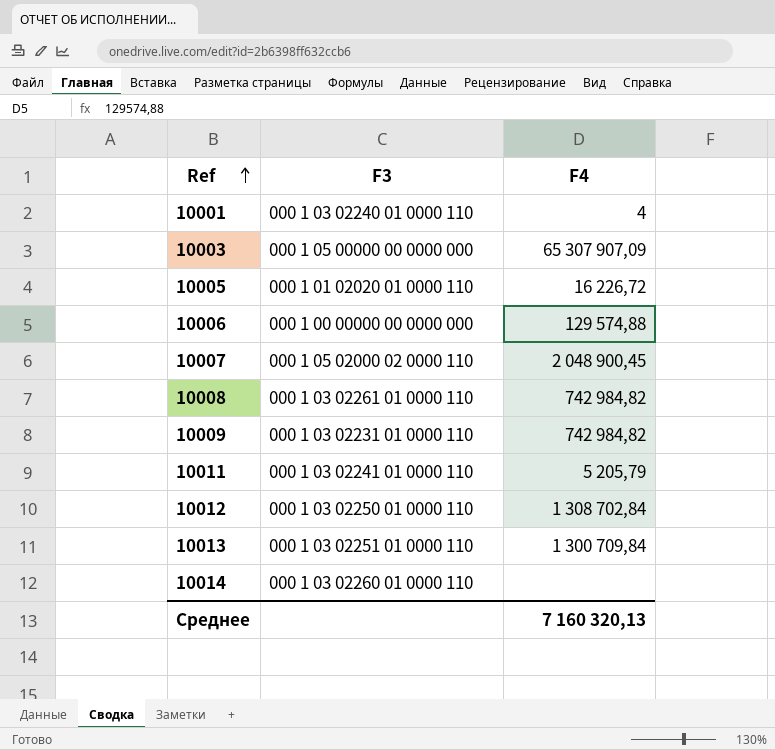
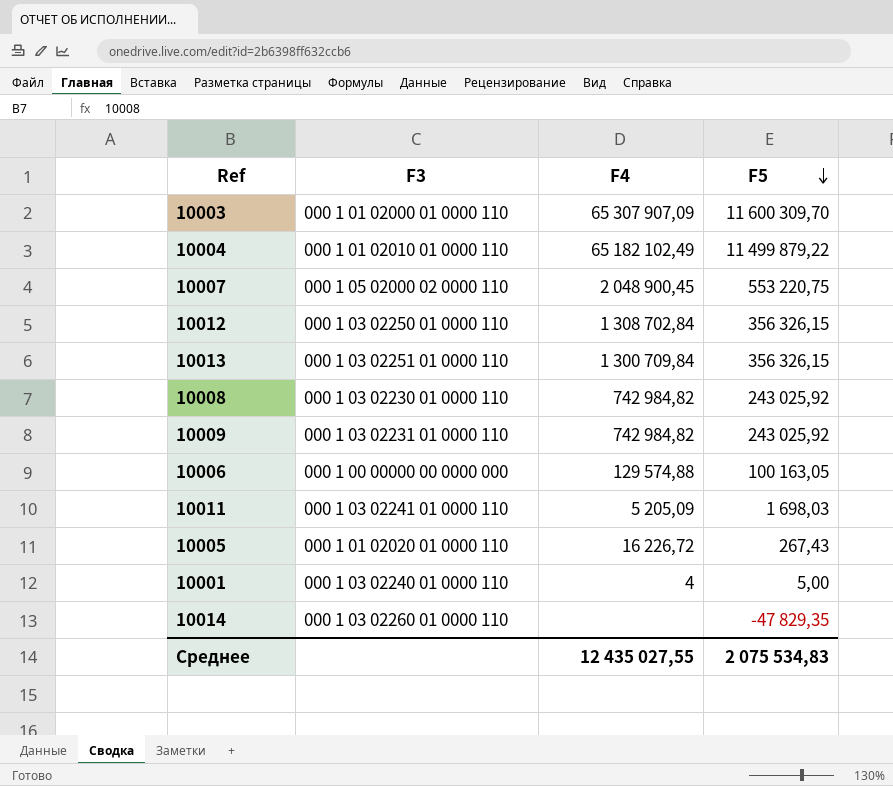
row order: Ref ascending -> F5 descending
column F5 | position: none -> 4
10003 | F3: 000 1 05 00000 00 0000 000 -> 000 1 01 02000 01 0000 110
row 10004: none -> 000 1 01 02010 01 0000 110 | 65 182 102,49 | 11 499 879,22
10008 | F3: 000 1 03 02261 01 0000 110 -> 000 1 03 02230 01 0000 110
10011 | F4: 5 205,79 -> 5 205,09
Среднее | F4: 7 160 320,13 -> 12 435 027,55

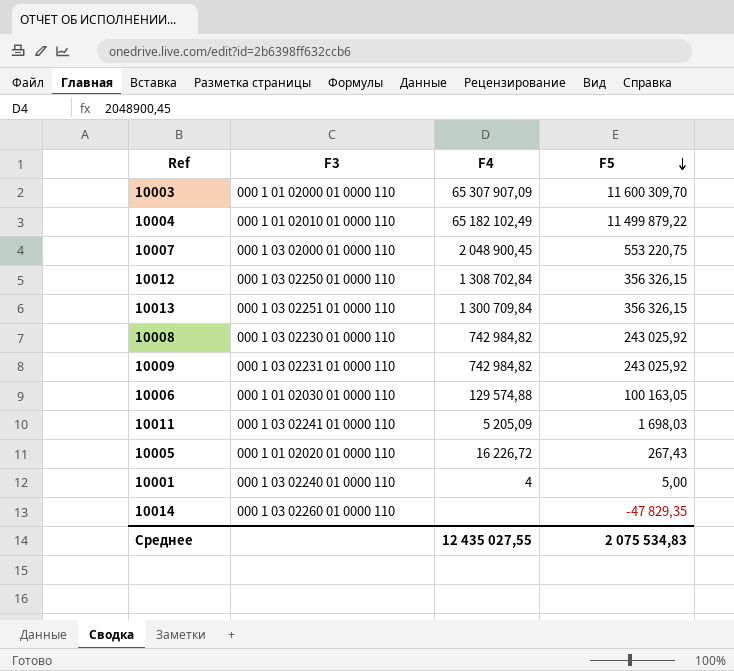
10007 | F3: 000 1 05 02000 02 0000 110 -> 000 1 03 02000 01 0000 110
10006 | F3: 000 1 00 00000 00 0000 000 -> 000 1 01 02030 01 0000 110

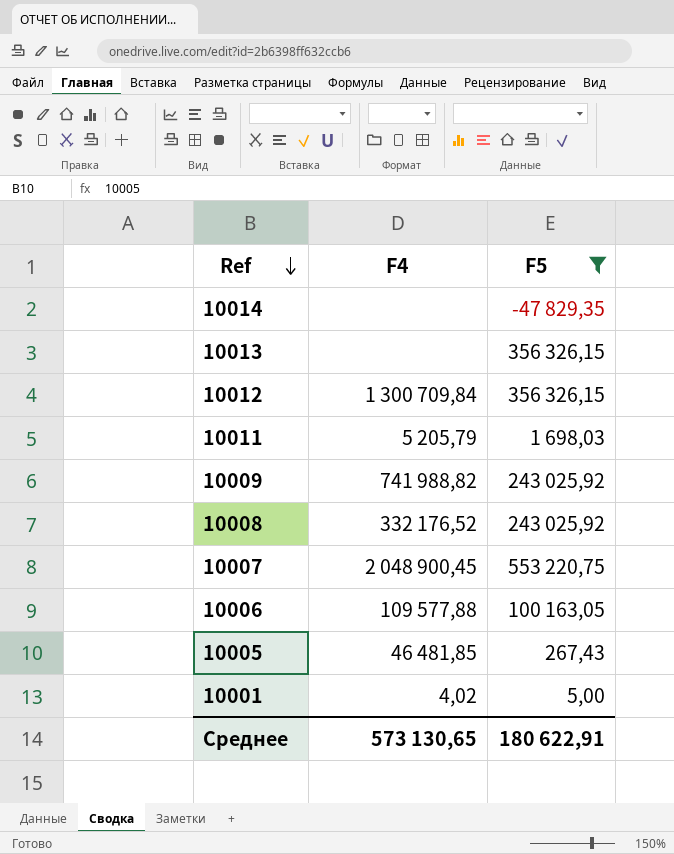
filter: none -> F5 <= 553 220,75
row order: F5 descending -> Ref descending
column F3 | position: 2 -> none
10013 | F4: 1 300 709,84 -> none
10012 | F4: 1 308 702,84 -> 1 300 709,84
10011 | F4: 5 205,09 -> 5 205,79
10009 | F4: 742 984,82 -> 741 988,82
10008 | F4: 742 984,82 -> 332 176,52
10006 | F4: 129 574,88 -> 109 577,88
10005 | F4: 16 226,72 -> 46 481,85
10001 | F4: 4 -> 4,02
Среднее | F4: 12 435 027,55 -> 573 130,65
Среднее | F5: 2 075 534,83 -> 180 622,91

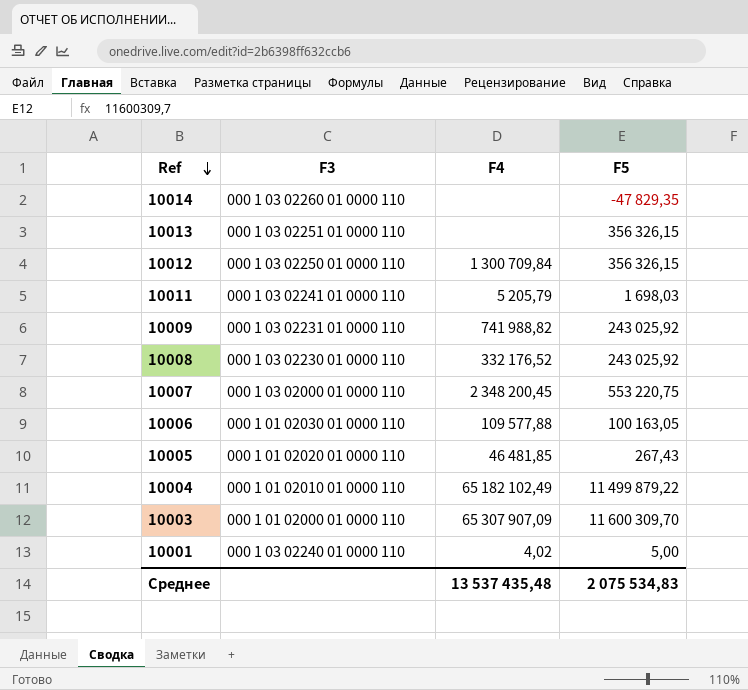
filter: F5 <= 553 220,75 -> none
column F3 | position: none -> 2
10007 | F4: 2 048 900,45 -> 2 348 200,45
Среднее | F4: 573 130,65 -> 13 537 435,48
Среднее | F5: 180 622,91 -> 2 075 534,83

